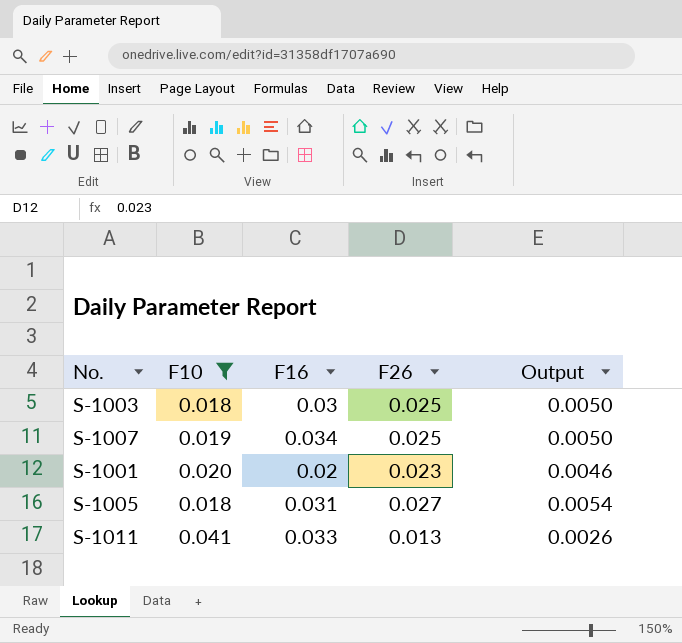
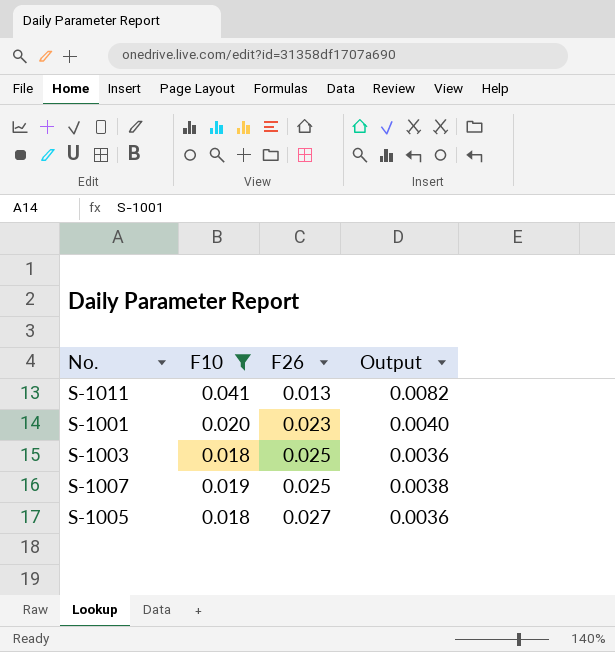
row order: none -> F26 ascending
column F16 | position: 3 -> none
column Output | formula: [F26] * 0.2 -> [F10] * 0.2

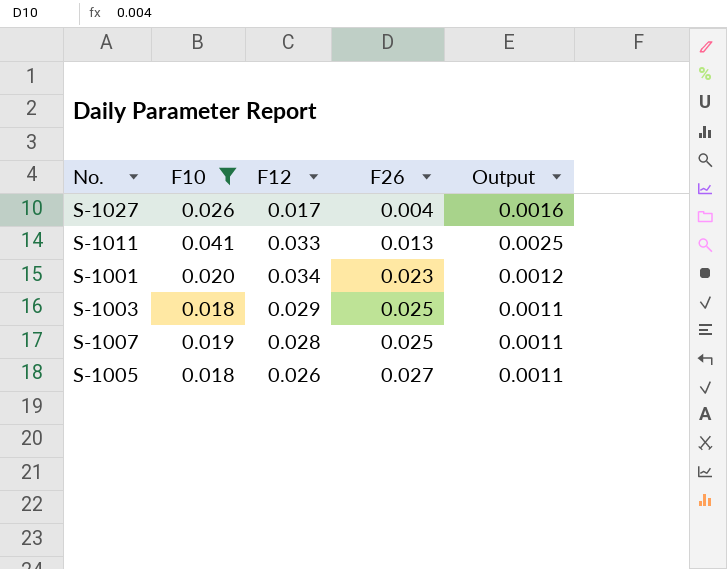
column F12 | position: none -> 3
column Output | formula: [F10] * 0.2 -> [F10] * 0.06
row S-1027: none -> 0.026 | 0.017 | 0.004 | 0.0016

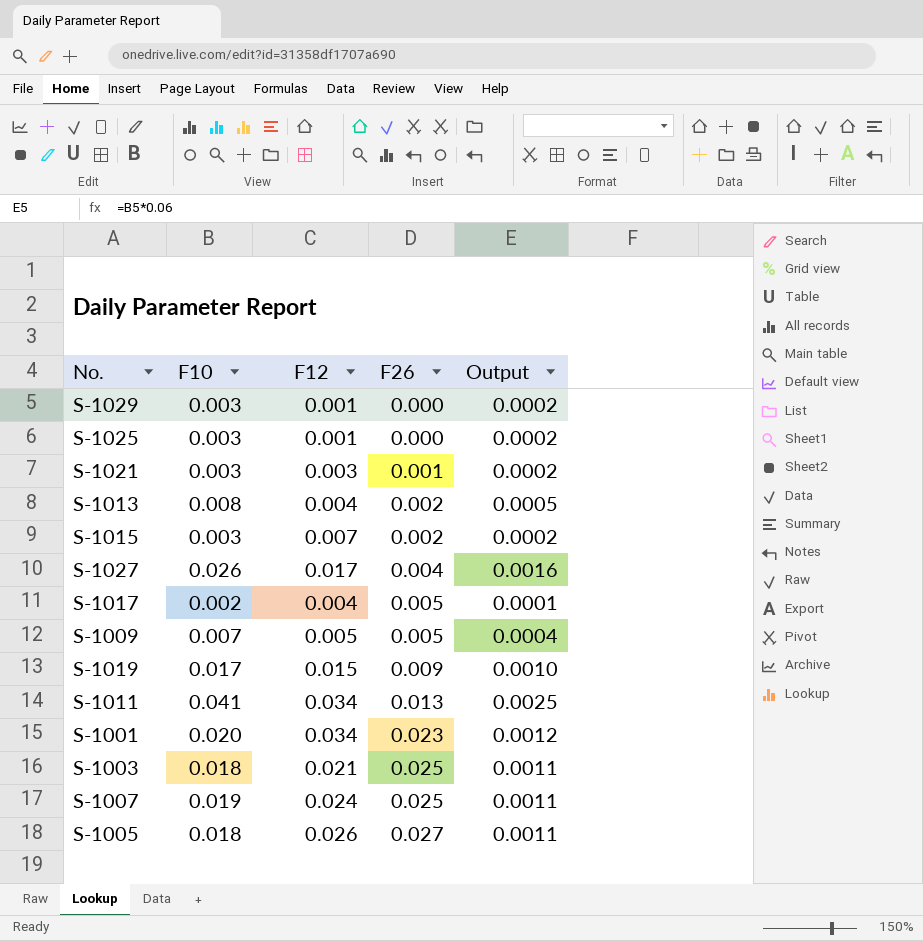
filter: F10 >= 0.018 -> none
S-1011 | F12: 0.033 -> 0.034
S-1003 | F12: 0.029 -> 0.021
S-1007 | F12: 0.028 -> 0.024

